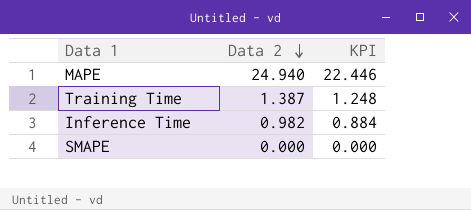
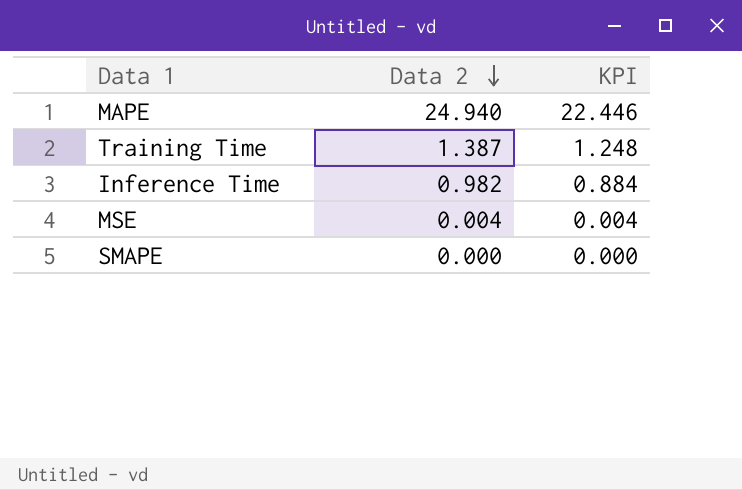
row MSE: none -> 0.004 | 0.004

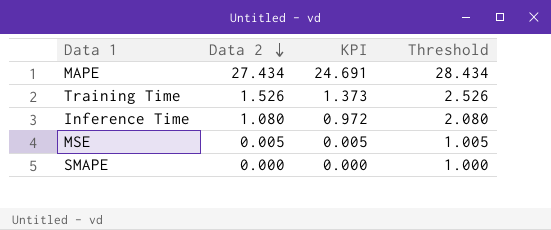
column Threshold | formula: none -> [Data 2] + 1
MAPE | Data 2: 24.940 -> 27.434
MAPE | KPI: 22.446 -> 24.691
Training Time | Data 2: 1.387 -> 1.526
Training Time | KPI: 1.248 -> 1.373
Inference Time | Data 2: 0.982 -> 1.080
Inference Time | KPI: 0.884 -> 0.972
MSE | Data 2: 0.004 -> 0.005
MSE | KPI: 0.004 -> 0.005

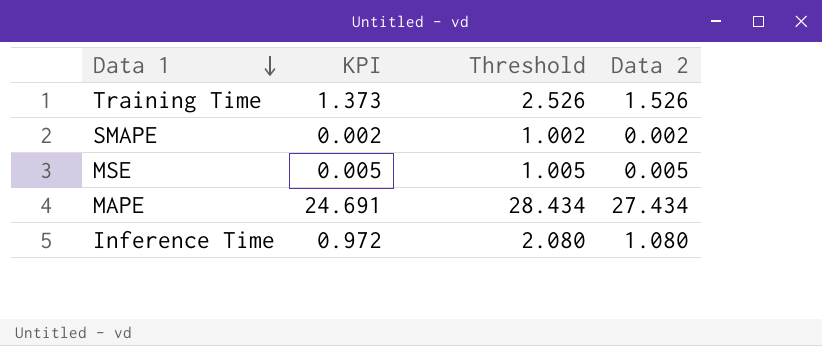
row order: Data 2 descending -> Data 1 descending
column Data 2 | position: 2 -> 4
SMAPE | KPI: 0.000 -> 0.002
SMAPE | Threshold: 1.000 -> 1.002
SMAPE | Data 2: 0.000 -> 0.002

